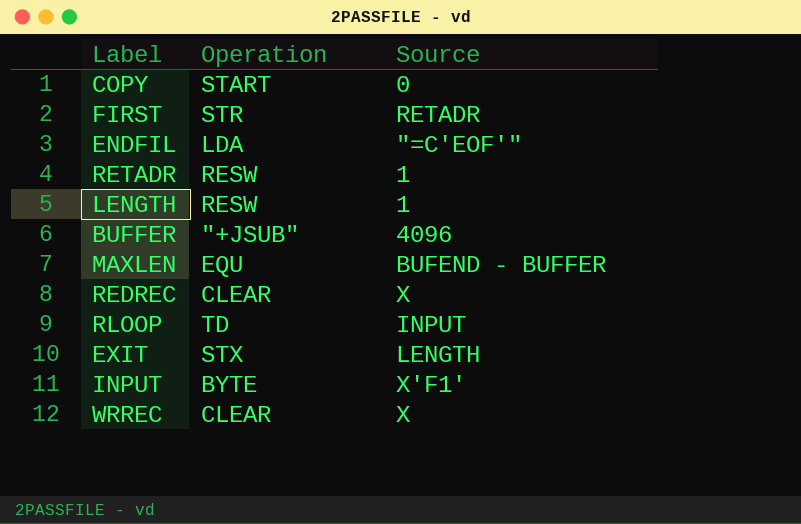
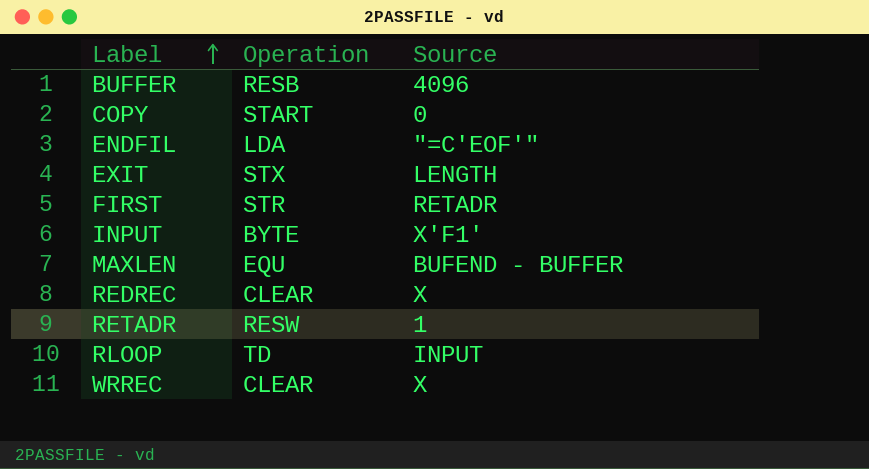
row order: none -> Label ascending
row LENGTH: RESW | 1 -> none
BUFFER | Operation: "+JSUB" -> RESB

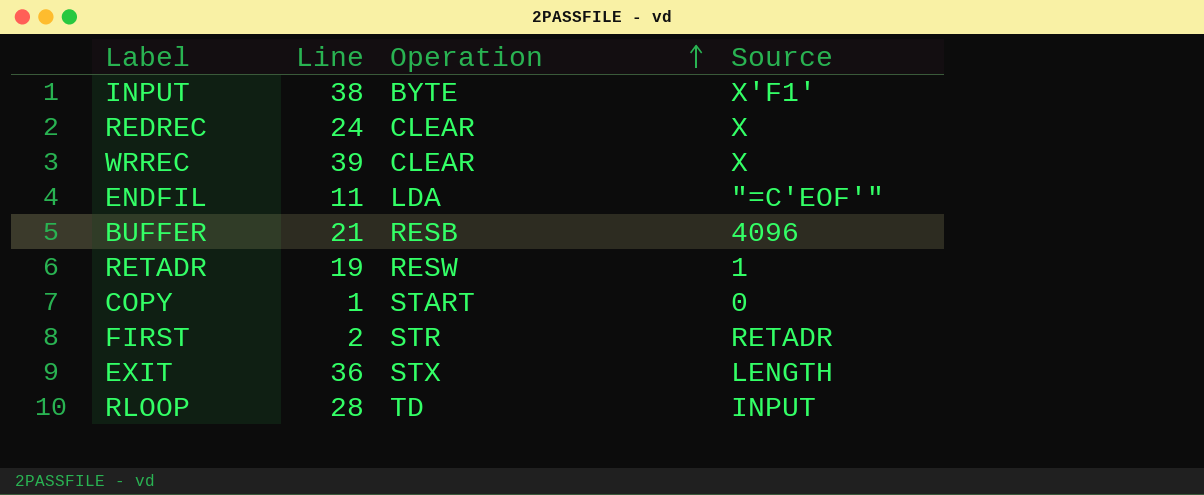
row order: Label ascending -> Operation ascending
column Line | position: none -> 2
row MAXLEN: EQU | BUFEND - BUFFER -> none

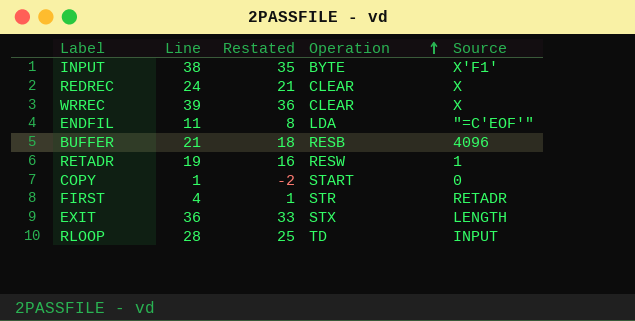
column Restated | formula: none -> [Line] - 3
FIRST | Line: 2 -> 4

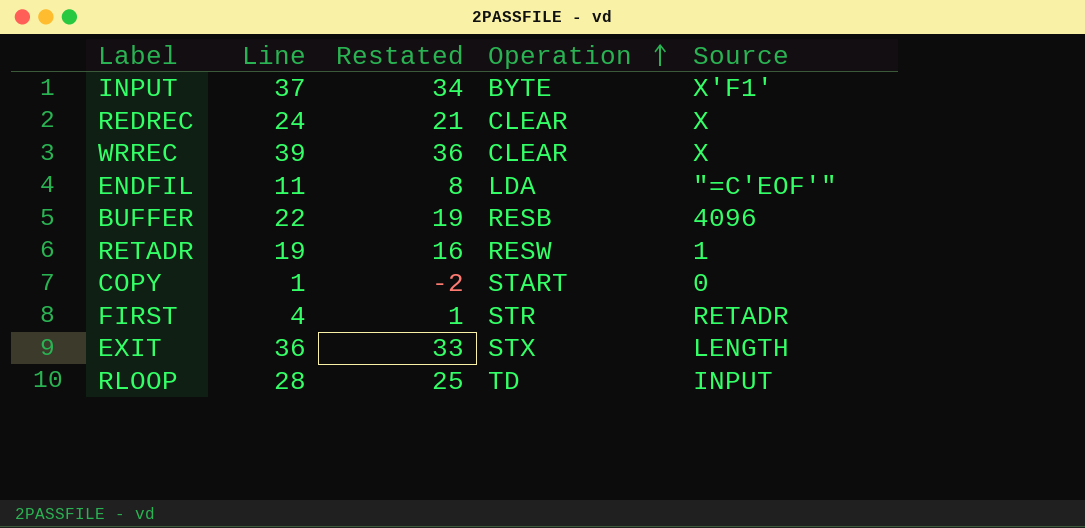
INPUT | Line: 38 -> 37
INPUT | Restated: 35 -> 34
BUFFER | Line: 21 -> 22
BUFFER | Restated: 18 -> 19

